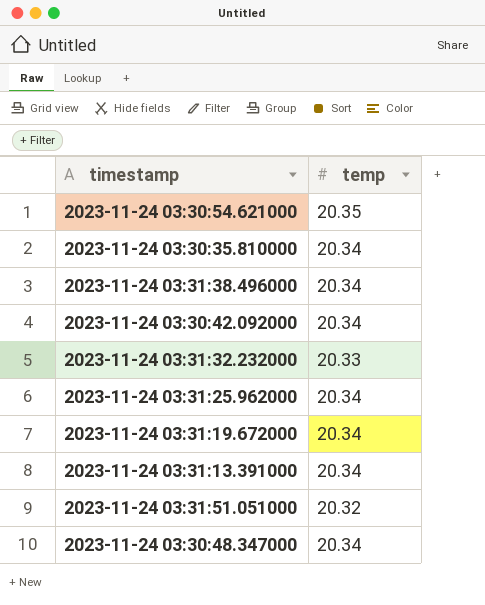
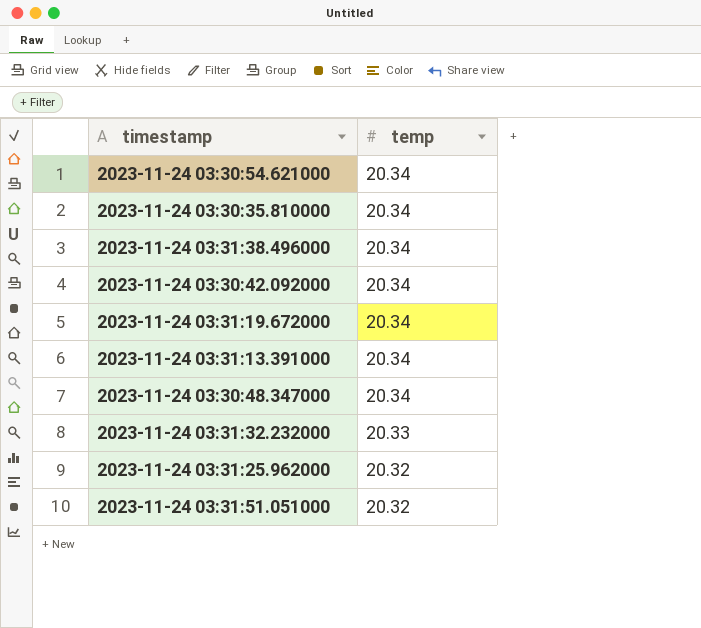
row order: none -> temp descending
2023-11-24 03:30:54.621000 | temp: 20.35 -> 20.34
2023-11-24 03:31:25.962000 | temp: 20.34 -> 20.32

